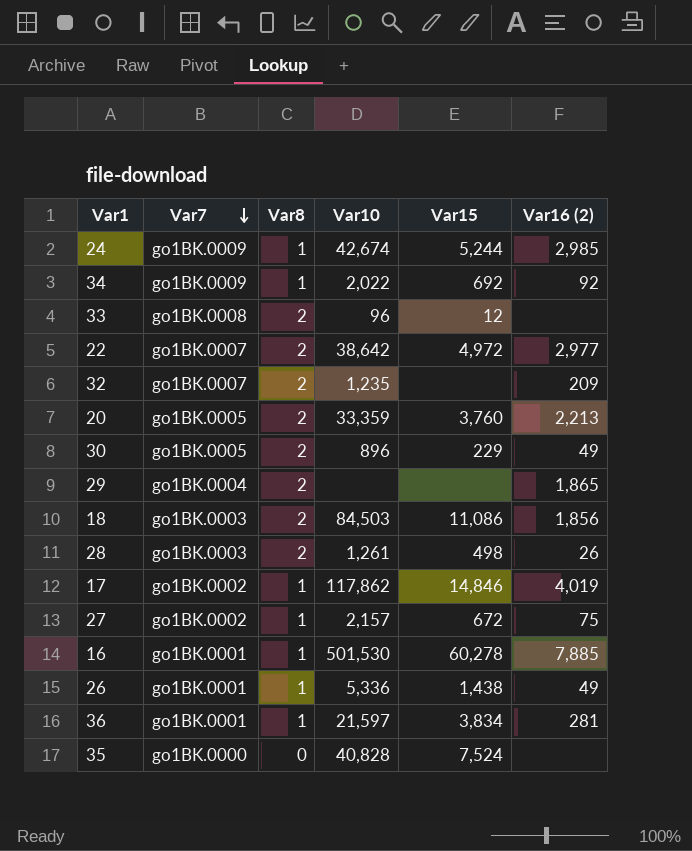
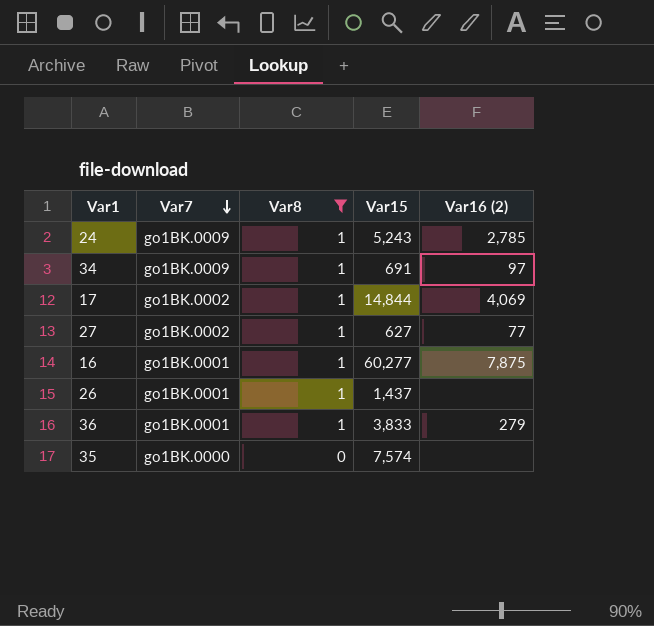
filter: none -> Var8 != 2
column Var10 | position: 4 -> none
24 | Var15: 5,244 -> 5,243
24 | Var16 (2): 2,985 -> 2,785
34 | Var15: 692 -> 691
34 | Var16 (2): 92 -> 97
17 | Var15: 14,846 -> 14,844
17 | Var16 (2): 4,019 -> 4,069
27 | Var15: 672 -> 627
27 | Var16 (2): 75 -> 77
16 | Var15: 60,278 -> 60,277
16 | Var16 (2): 7,885 -> 7,875
26 | Var15: 1,438 -> 1,437
26 | Var16 (2): 49 -> none
36 | Var15: 3,834 -> 3,833
36 | Var16 (2): 281 -> 279
35 | Var15: 7,524 -> 7,574

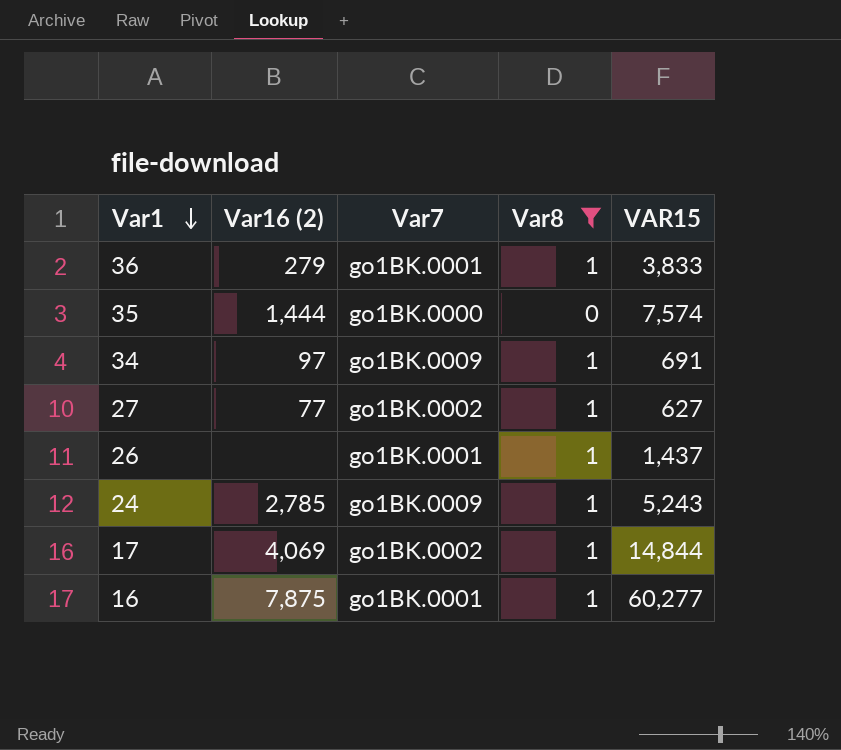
row order: Var7 descending -> Var1 descending
column Var16 (2) | position: 5 -> 2
column name: Var15 -> VAR15
35 | Var16 (2): none -> 1,444

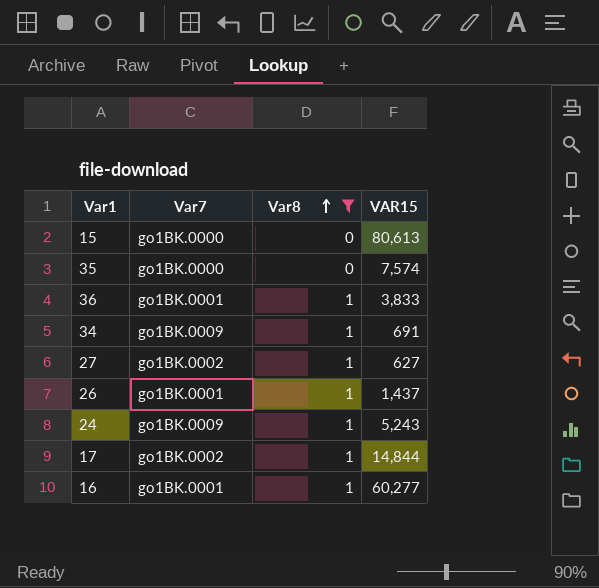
row order: Var1 descending -> Var8 ascending
column Var16 (2) | position: 2 -> none
row 15: none -> go1BK.0000 | 0 | 80,613

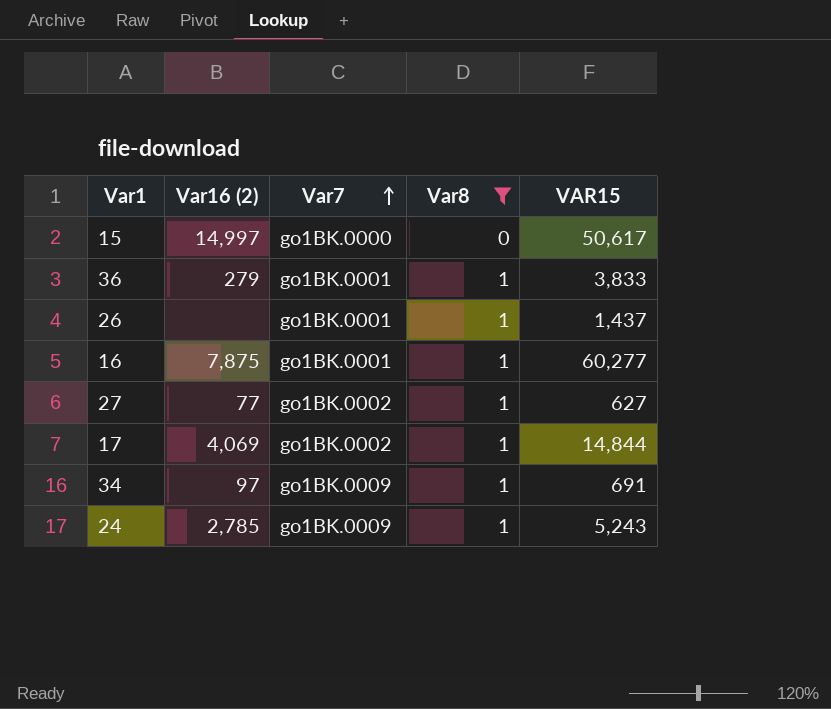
row order: Var8 ascending -> Var7 ascending
column Var16 (2) | position: none -> 2
row 35: go1BK.0000 | 0 | 7,574 -> none
15 | VAR15: 80,613 -> 50,617

